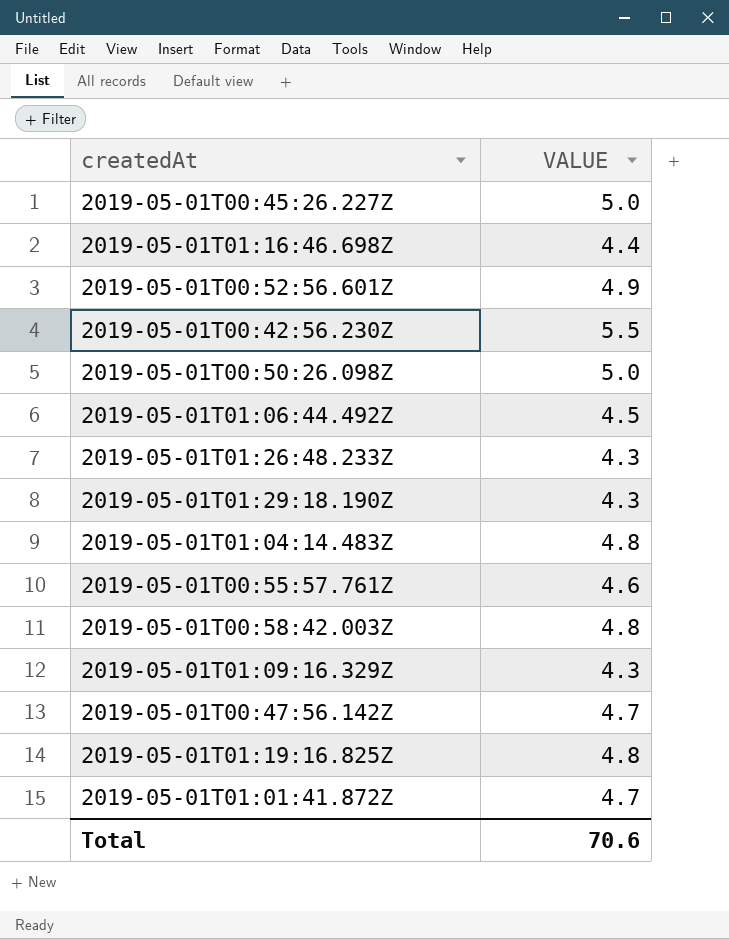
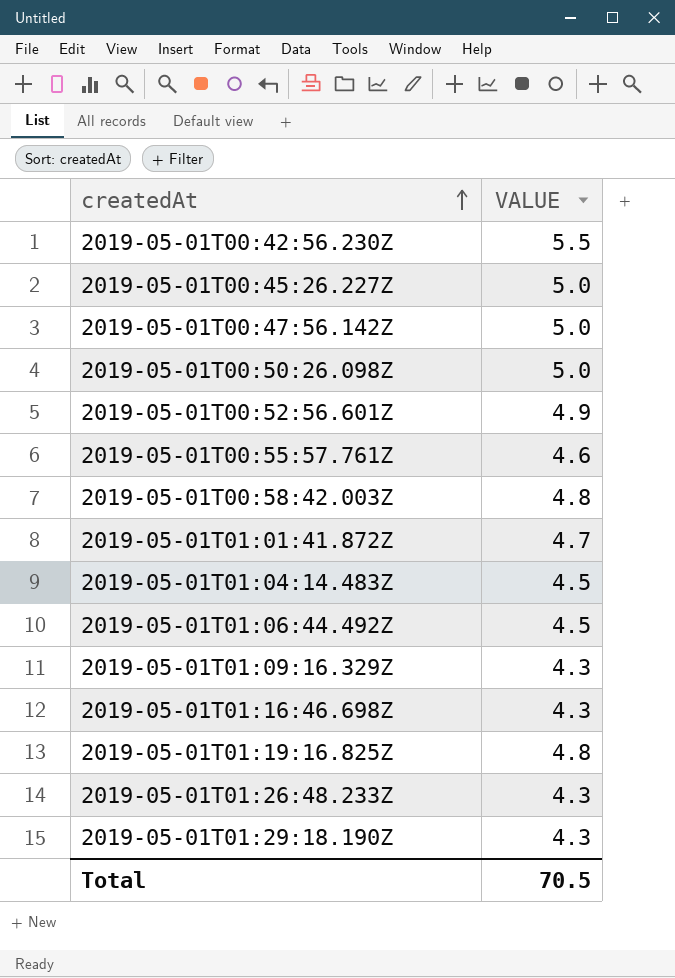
row order: none -> createdAt ascending
2019-05-01T00:47:56.142Z | VALUE: 4.7 -> 5.0
2019-05-01T01:04:14.483Z | VALUE: 4.8 -> 4.5
2019-05-01T01:16:46.698Z | VALUE: 4.4 -> 4.3
Total | VALUE: 70.6 -> 70.5

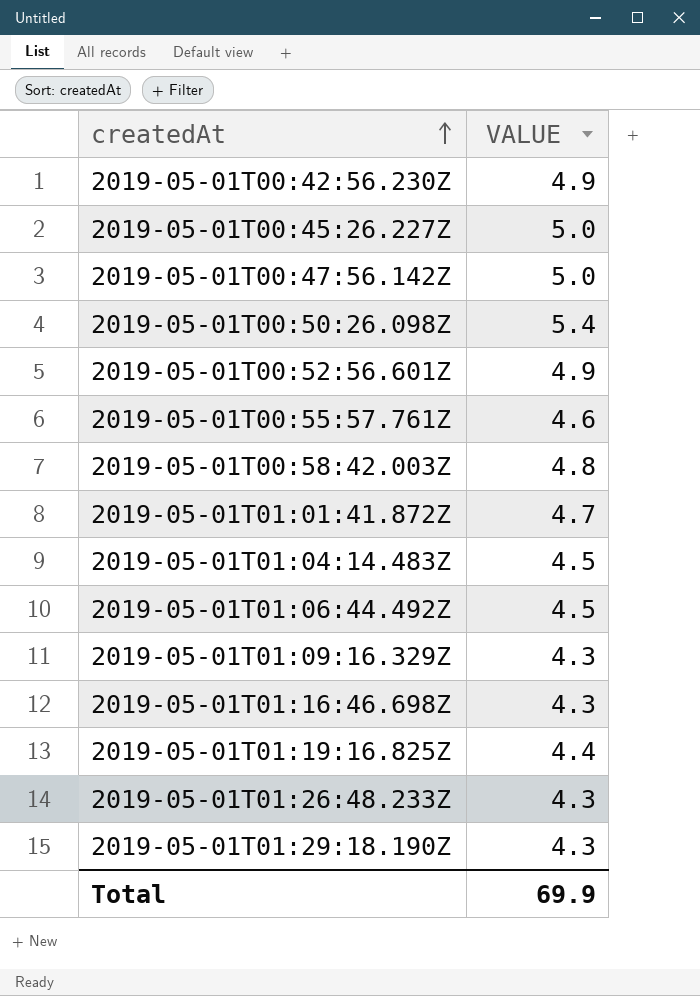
2019-05-01T00:42:56.230Z | VALUE: 5.5 -> 4.9
2019-05-01T00:50:26.098Z | VALUE: 5.0 -> 5.4
2019-05-01T01:19:16.825Z | VALUE: 4.8 -> 4.4
Total | VALUE: 70.5 -> 69.9

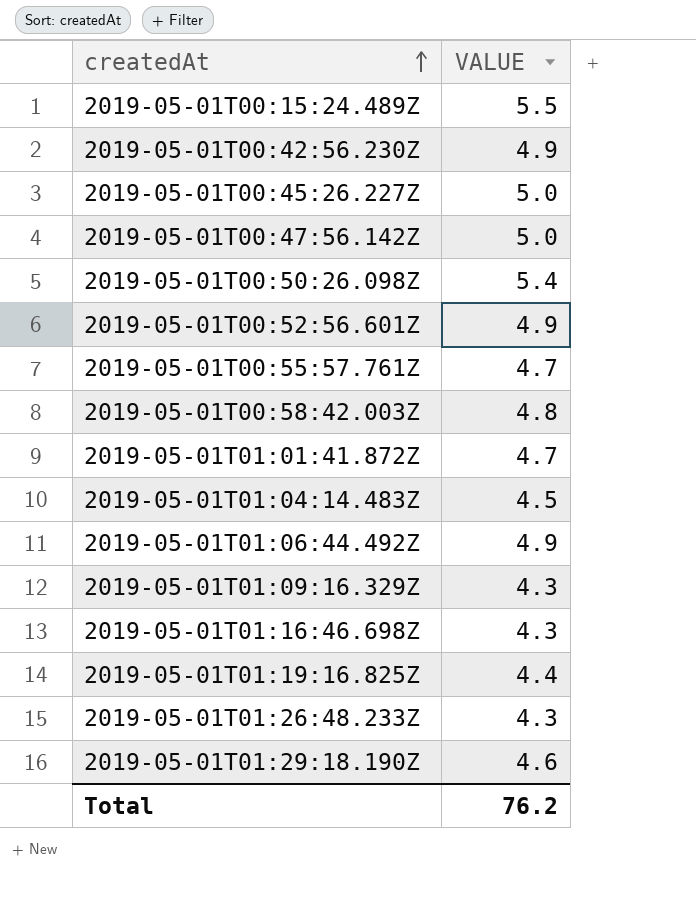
row 2019-05-01T00:15:24.489Z: none -> 5.5
2019-05-01T00:55:57.761Z | VALUE: 4.6 -> 4.7
2019-05-01T01:06:44.492Z | VALUE: 4.5 -> 4.9
2019-05-01T01:29:18.190Z | VALUE: 4.3 -> 4.6
Total | VALUE: 69.9 -> 76.2

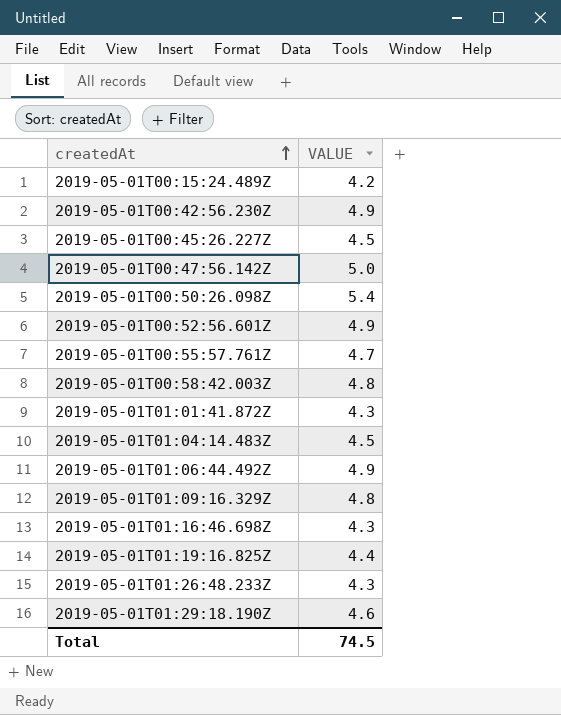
2019-05-01T00:15:24.489Z | VALUE: 5.5 -> 4.2
2019-05-01T00:45:26.227Z | VALUE: 5.0 -> 4.5
2019-05-01T01:01:41.872Z | VALUE: 4.7 -> 4.3
2019-05-01T01:09:16.329Z | VALUE: 4.3 -> 4.8
Total | VALUE: 76.2 -> 74.5

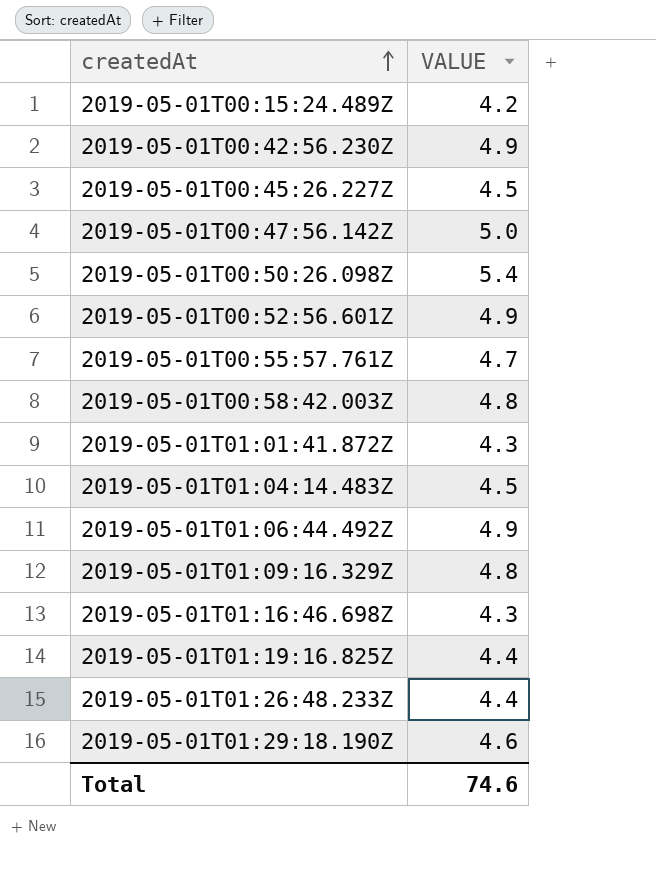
2019-05-01T01:26:48.233Z | VALUE: 4.3 -> 4.4
Total | VALUE: 74.5 -> 74.6

